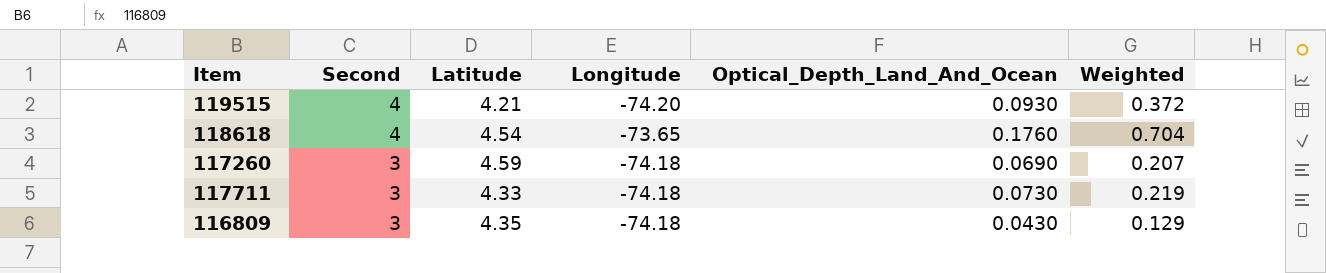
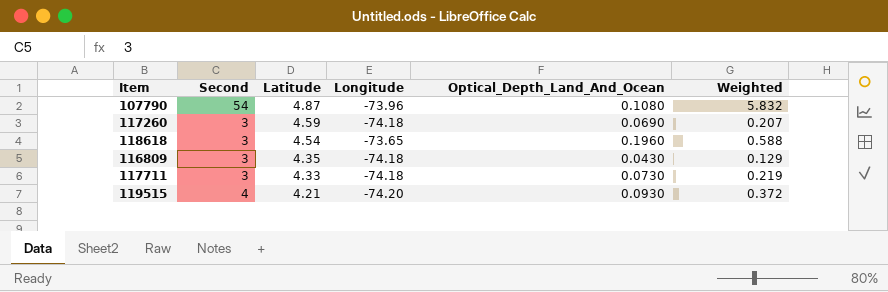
row order: Second descending -> Latitude descending
row 107790: none -> 54 | 4.87 | -73.96 | 0.1080 | 5.832
118618 | Second: 4 -> 3
118618 | Optical_Depth_Land_And_Ocean: 0.1760 -> 0.1960
118618 | Weighted: 0.704 -> 0.588

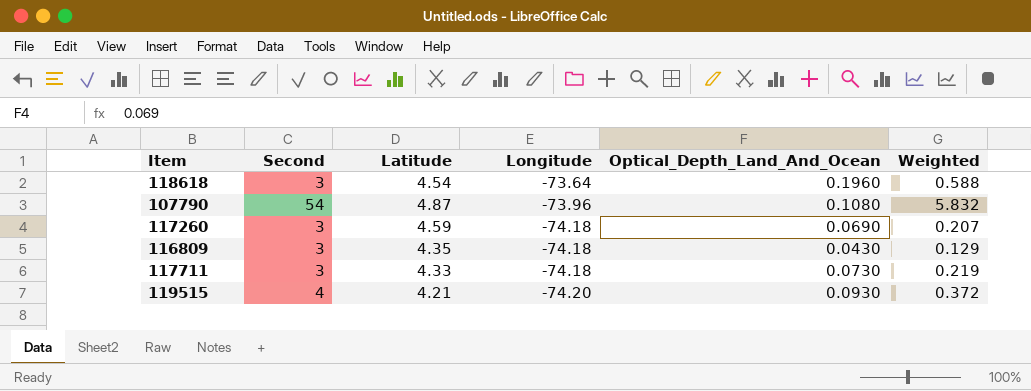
row order: Latitude descending -> Longitude descending
118618 | Longitude: -73.65 -> -73.64

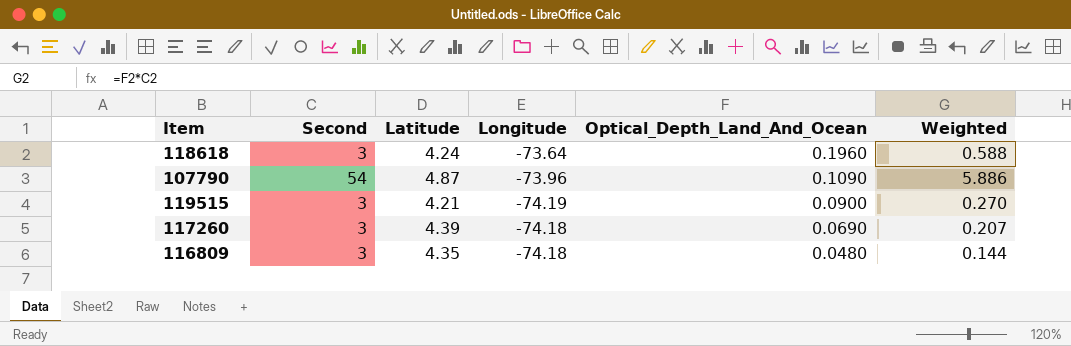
row order: Longitude descending -> Optical_Depth_Land_And_Ocean descending
row 117711: 3 | 4.33 | -74.18 | 0.0730 | 0.219 -> none
118618 | Latitude: 4.54 -> 4.24
107790 | Optical_Depth_Land_And_Ocean: 0.1080 -> 0.1090
107790 | Weighted: 5.832 -> 5.886
119515 | Second: 4 -> 3
119515 | Longitude: -74.20 -> -74.19
119515 | Optical_Depth_Land_And_Ocean: 0.0930 -> 0.0900
119515 | Weighted: 0.372 -> 0.270
117260 | Latitude: 4.59 -> 4.39
116809 | Optical_Depth_Land_And_Ocean: 0.0430 -> 0.0480
116809 | Weighted: 0.129 -> 0.144

